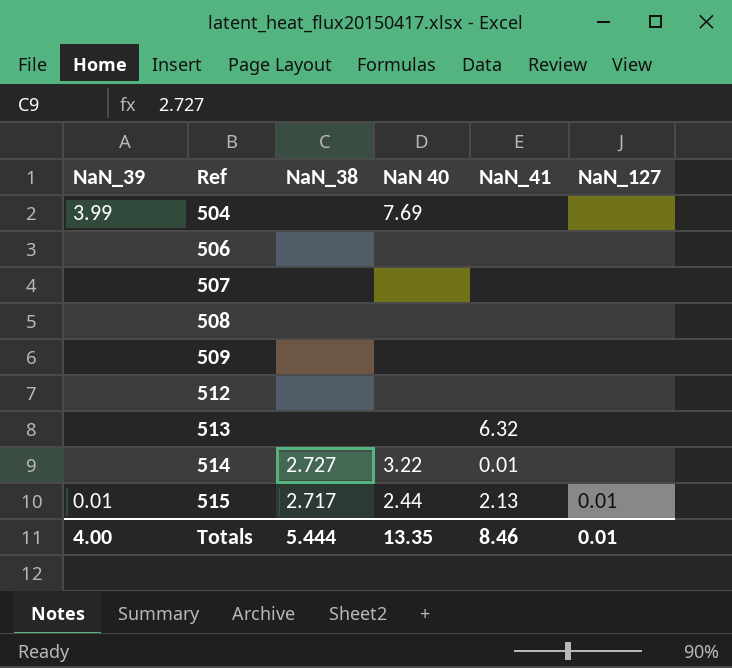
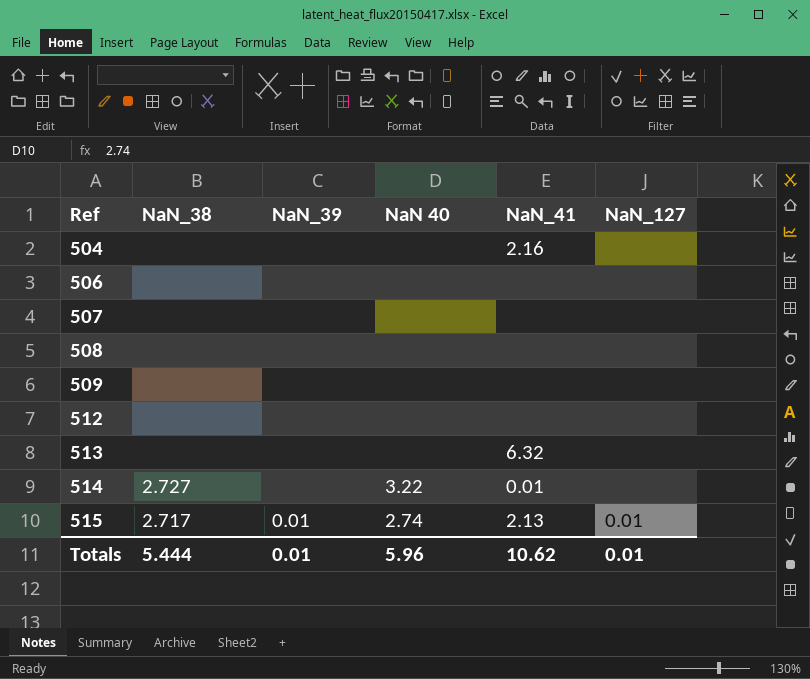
column NaN_39 | position: 1 -> 3
504 | NaN_39: 3.99 -> none
504 | NaN 40: 7.69 -> none
504 | NaN_41: none -> 2.16
515 | NaN 40: 2.44 -> 2.74
Totals | NaN_39: 4.00 -> 0.01
Totals | NaN 40: 13.35 -> 5.96
Totals | NaN_41: 8.46 -> 10.62

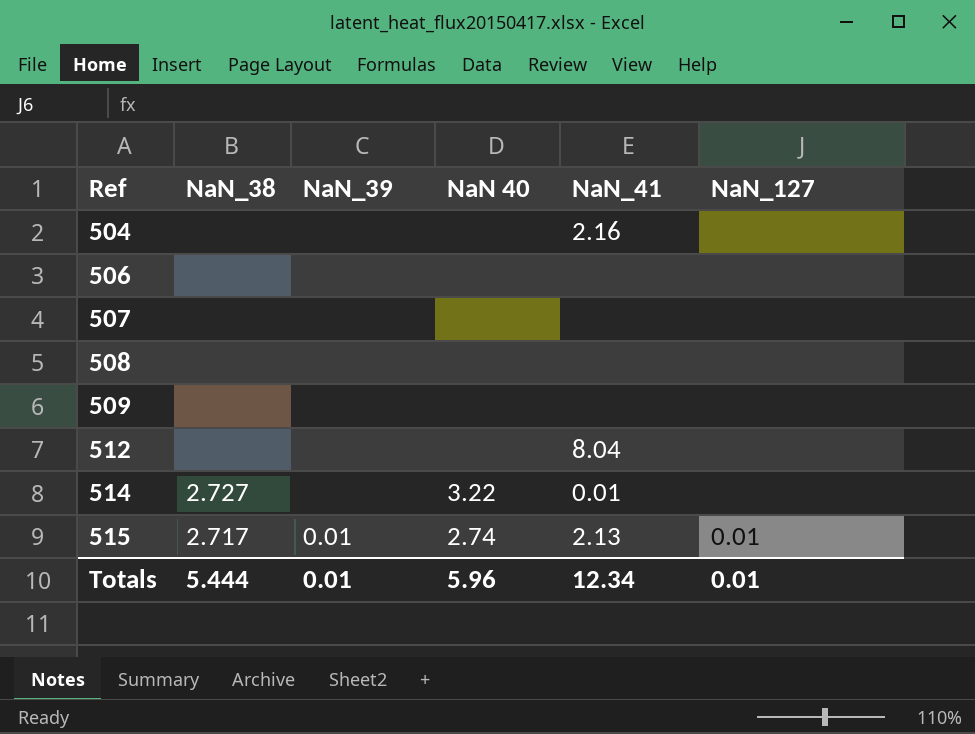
row 513: none | none | none | 6.32 | none -> none
512 | NaN_41: none -> 8.04
Totals | NaN_41: 10.62 -> 12.34

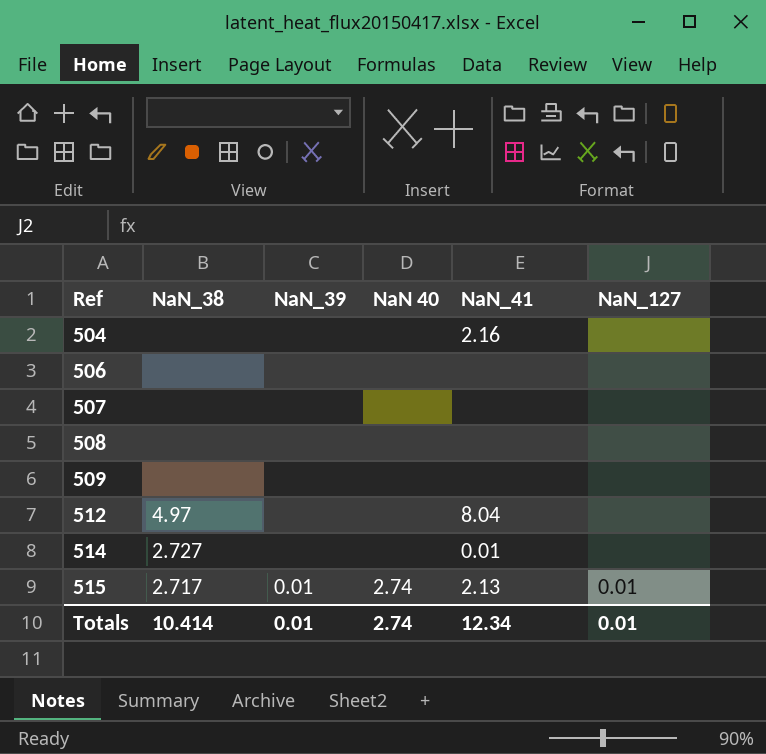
512 | NaN_38: none -> 4.97
514 | NaN 40: 3.22 -> none
Totals | NaN_38: 5.444 -> 10.414
Totals | NaN 40: 5.96 -> 2.74

